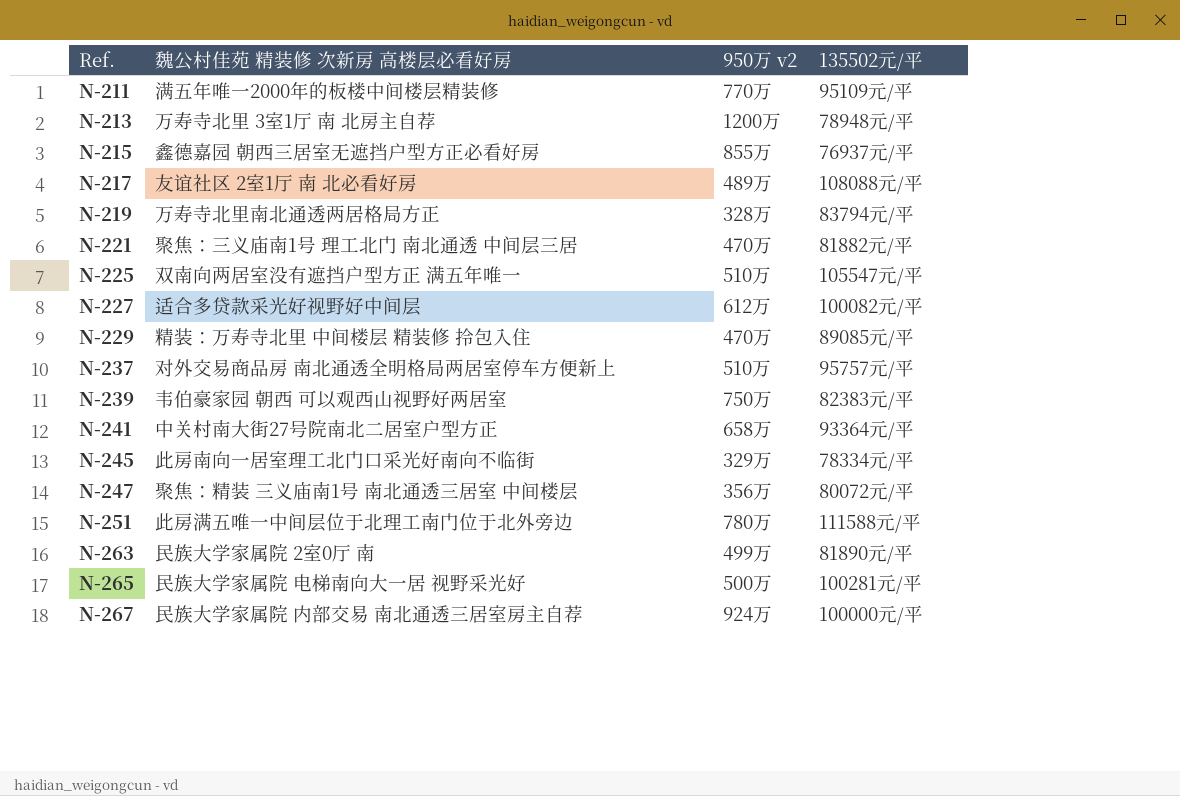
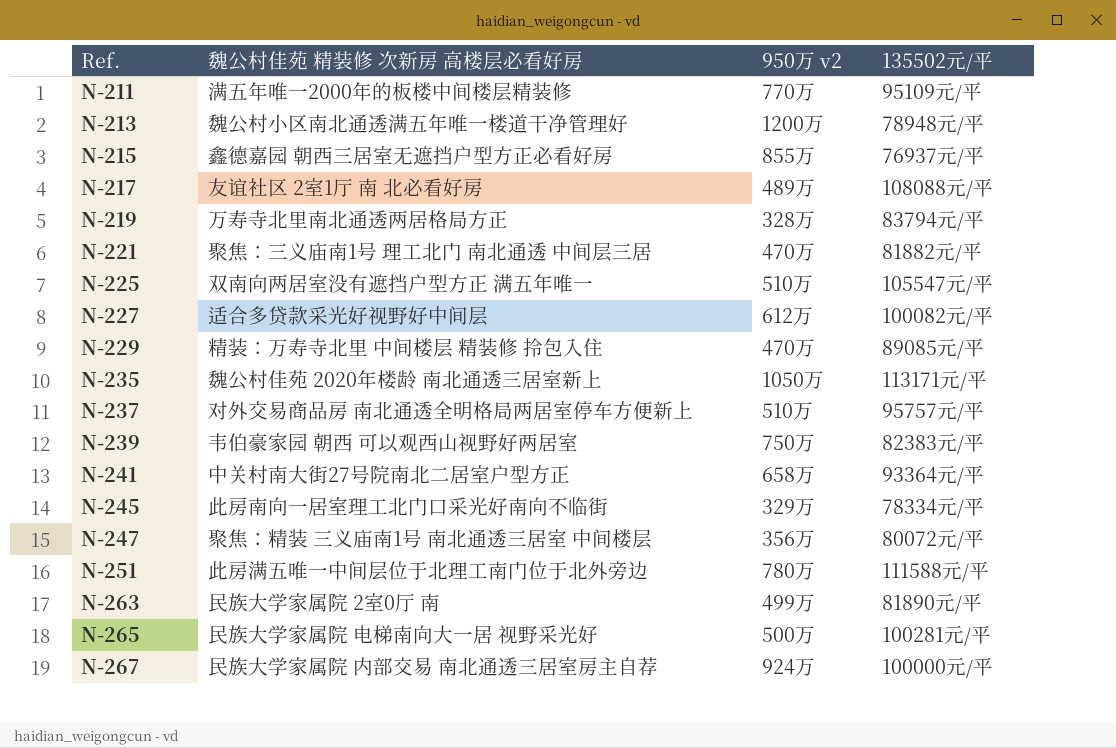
N-213 | 魏公村佳苑 精装修 次新房 高楼层必看好房: 万寿寺北里 3室1厅 南 北房主自荐 -> 魏公村小区南北通透满五年唯一楼道干净管理好
row N-235: none -> 魏公村佳苑 2020年楼龄 南北通透三居室新上 | 1050万 | 113171元/平

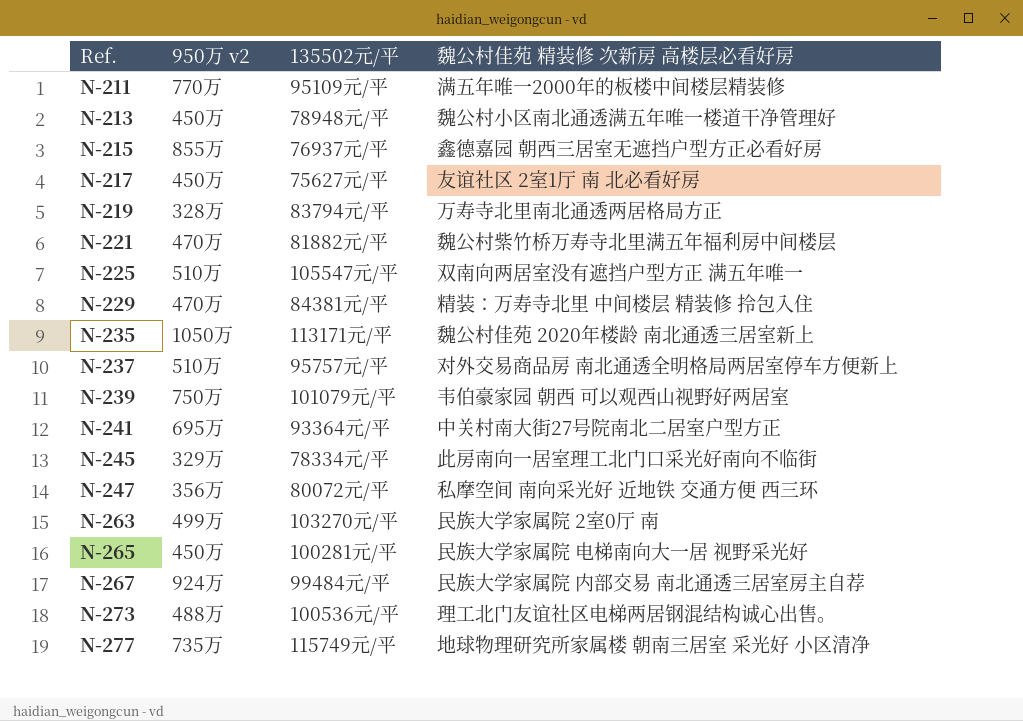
column 魏公村佳苑 精装修 次新房 高楼层必看好房 | position: 2 -> 4
row N-227: 适合多贷款采光好视野好中间层 | 612万 | 100082元/平 -> none
row N-251: 此房满五唯一中间层位于北理工南门位于北外旁边 | 780万 | 111588元/平 -> none
N-213 | 950万 v2: 1200万 -> 450万
N-217 | 950万 v2: 489万 -> 450万
N-217 | 135502元/平: 108088元/平 -> 75627元/平
N-221 | 魏公村佳苑 精装修 次新房 高楼层必看好房: 聚焦：三义庙南1号 理工北门 南北通透 中间层三居 -> 魏公村紫竹桥万寿寺北里满五年福利房中间楼层
N-229 | 135502元/平: 89085元/平 -> 84381元/平
N-239 | 135502元/平: 82383元/平 -> 101079元/平
N-241 | 950万 v2: 658万 -> 695万
N-247 | 魏公村佳苑 精装修 次新房 高楼层必看好房: 聚焦：精装 三义庙南1号 南北通透三居室 中间楼层 -> 私摩空间 南向采光好 近地铁 交通方便 西三环
N-263 | 135502元/平: 81890元/平 -> 103270元/平
N-265 | 950万 v2: 500万 -> 450万
N-267 | 135502元/平: 100000元/平 -> 99484元/平
row N-273: none -> 488万 | 100536元/平 | 理工北门友谊社区电梯两居钢混结构诚心出售。
row N-277: none -> 735万 | 115749元/平 | 地球物理研究所家属楼 朝南三居室 采光好 小区清净

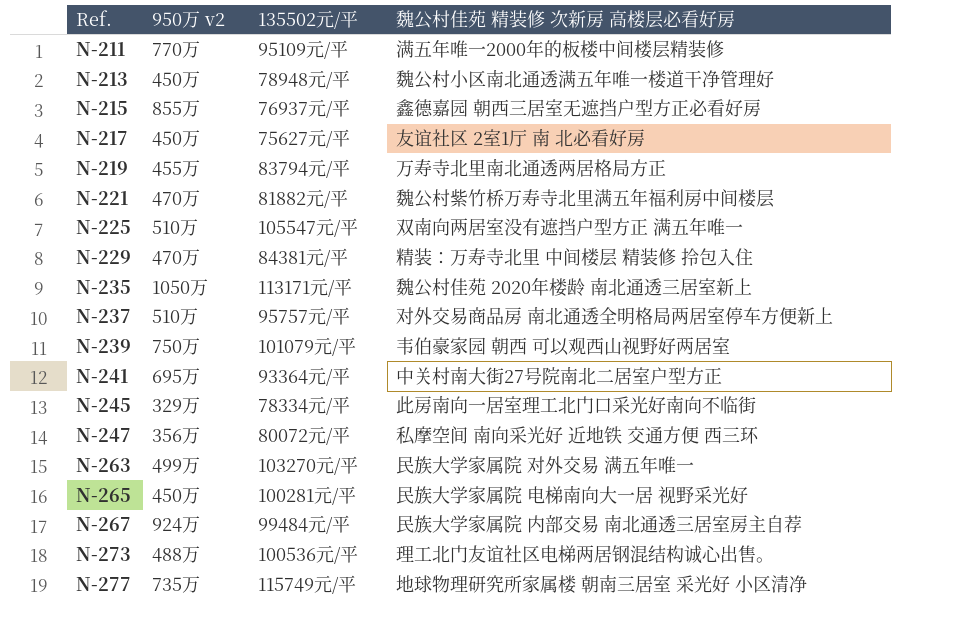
N-219 | 950万 v2: 328万 -> 455万
N-263 | 魏公村佳苑 精装修 次新房 高楼层必看好房: 民族大学家属院 2室0厅 南 -> 民族大学家属院 对外交易 满五年唯一

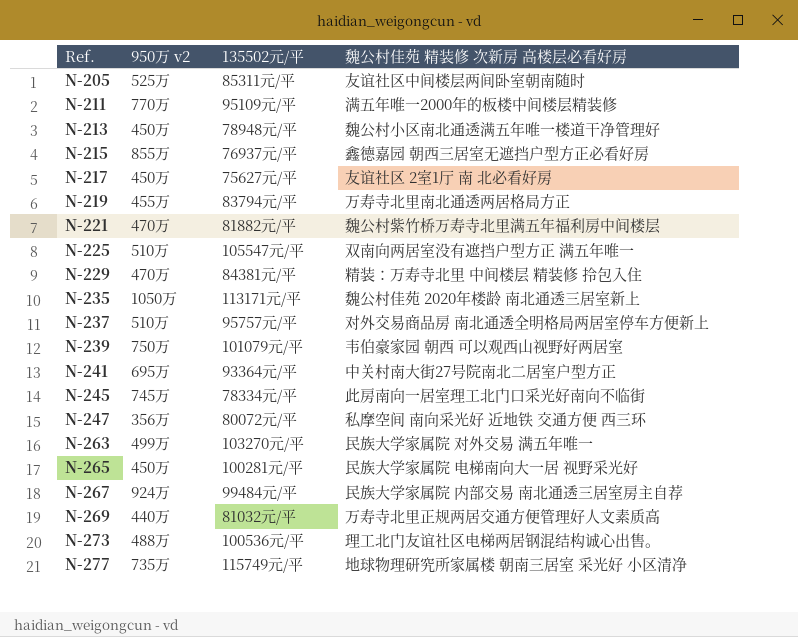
row N-205: none -> 525万 | 85311元/平 | 友谊社区中间楼层两间卧室朝南随时
N-245 | 950万 v2: 329万 -> 745万
row N-269: none -> 440万 | 81032元/平 | 万寿寺北里正规两居交通方便管理好人文素质高

